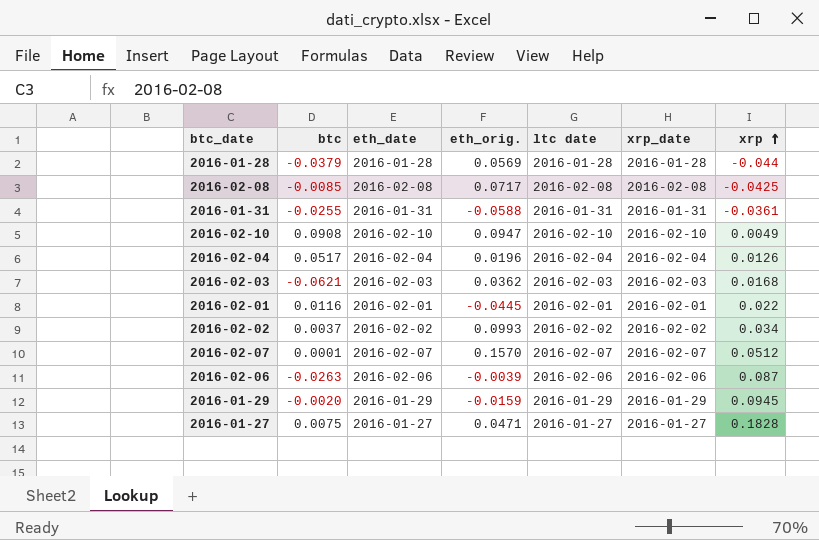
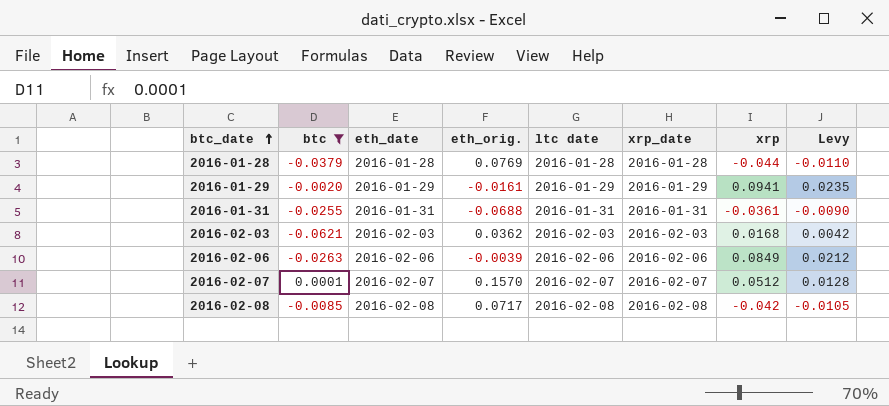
filter: none -> btc <= 0.0001
row order: xrp ascending -> btc_date ascending
column Levy | formula: none -> [xrp] * 0.25
2016-01-28 | eth_orig.: 0.0569 -> 0.0769
2016-01-29 | eth_orig.: -0.0159 -> -0.0161
2016-01-29 | xrp: 0.0945 -> 0.0941
2016-01-31 | eth_orig.: -0.0588 -> -0.0688
2016-02-06 | xrp: 0.087 -> 0.0849
2016-02-08 | xrp: -0.0425 -> -0.042

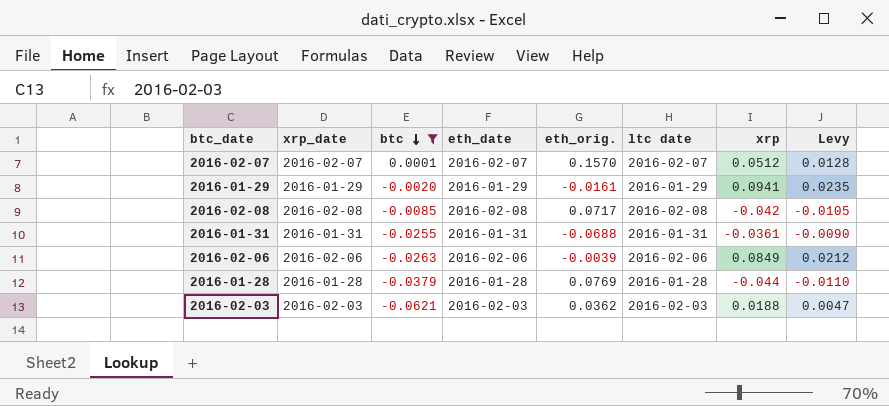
row order: btc_date ascending -> btc descending
column xrp_date | position: 6 -> 2
2016-02-03 | xrp: 0.0168 -> 0.0188
2016-02-03 | Levy: 0.0042 -> 0.0047

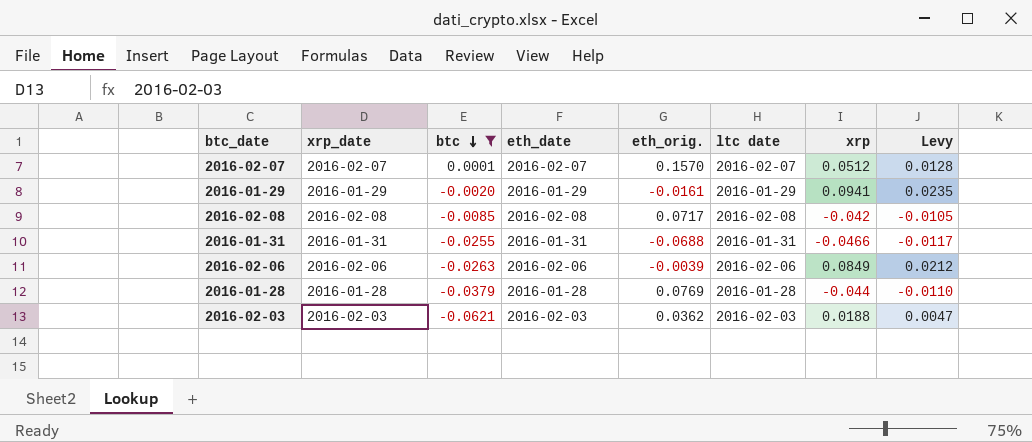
2016-01-31 | xrp: -0.0361 -> -0.0466
2016-01-31 | Levy: -0.0090 -> -0.0117

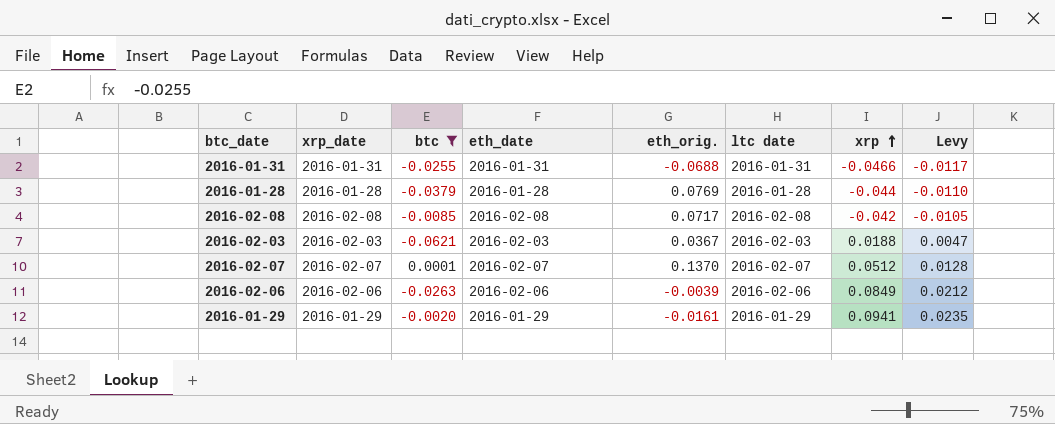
row order: btc descending -> xrp ascending
2016-02-03 | eth_orig.: 0.0362 -> 0.0367
2016-02-07 | eth_orig.: 0.1570 -> 0.1370

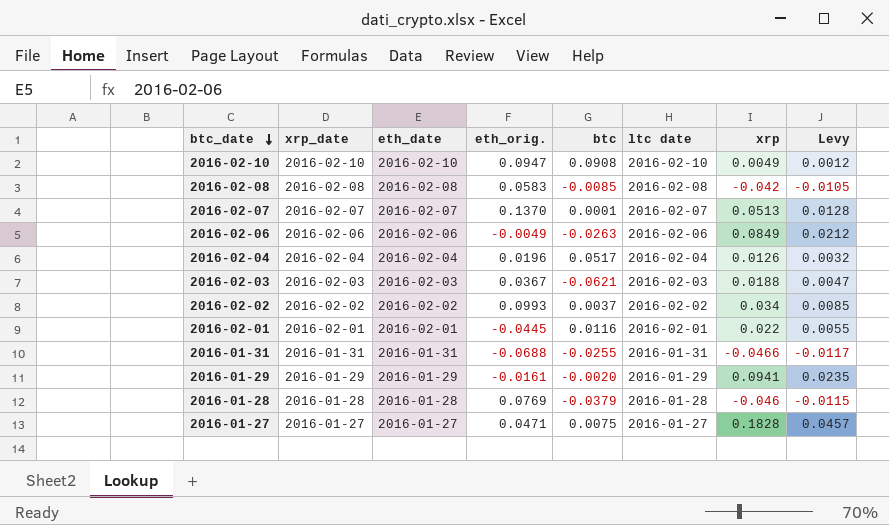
filter: btc <= 0.0001 -> none
row order: xrp ascending -> btc_date descending
column btc | position: 3 -> 5
2016-02-08 | eth_orig.: 0.0717 -> 0.0583
2016-02-07 | xrp: 0.0512 -> 0.0513
2016-02-06 | eth_orig.: -0.0039 -> -0.0049
2016-01-28 | xrp: -0.044 -> -0.046
2016-01-28 | Levy: -0.0110 -> -0.0115

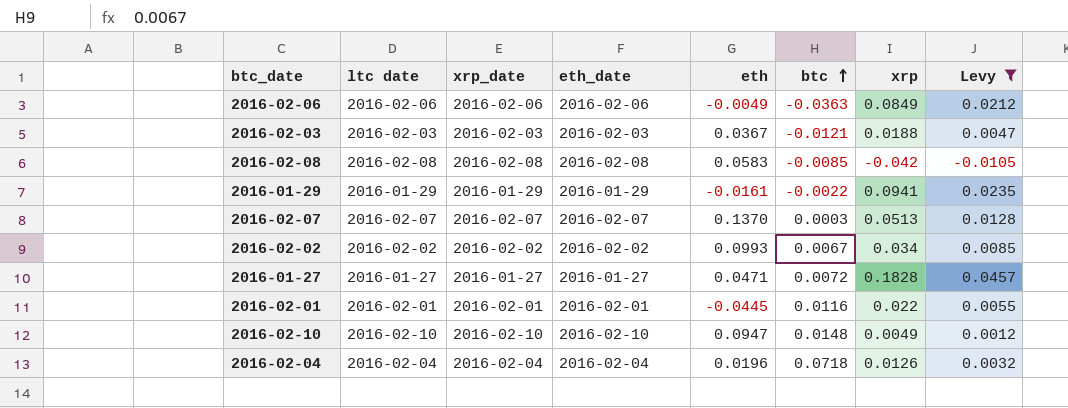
filter: none -> Levy >= -0.0105
row order: btc_date descending -> btc ascending
column ltc date | position: 6 -> 2
column name: eth_orig. -> eth
2016-02-06 | btc: -0.0263 -> -0.0363
2016-02-03 | btc: -0.0621 -> -0.0121
2016-01-29 | btc: -0.0020 -> -0.0022
2016-02-07 | btc: 0.0001 -> 0.0003
2016-02-02 | btc: 0.0037 -> 0.0067
2016-01-27 | btc: 0.0075 -> 0.0072
2016-02-10 | btc: 0.0908 -> 0.0148
2016-02-04 | btc: 0.0517 -> 0.0718

